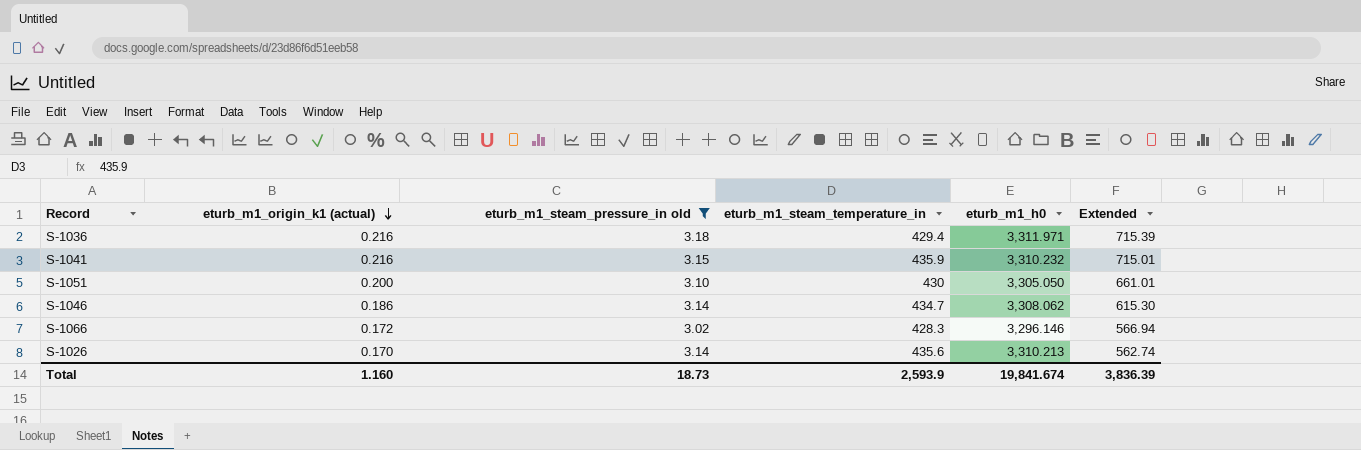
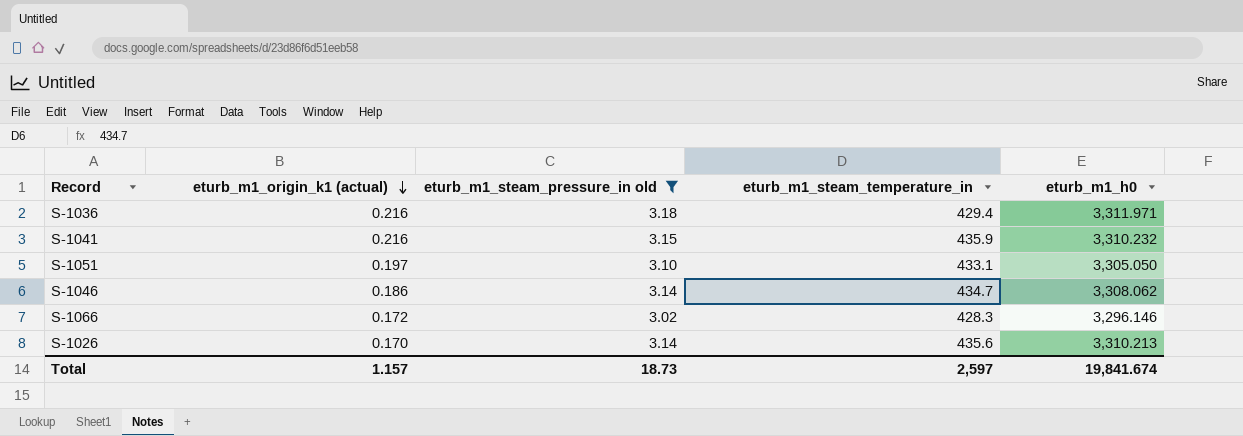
column Extended | formula: [eturb_m1_origin_k1 (actual)] * [eturb_m1_h0] -> none
S-1051 | eturb_m1_origin_k1 (actual): 0.200 -> 0.197
S-1051 | eturb_m1_steam_temperature_in: 430 -> 433.1
Total | eturb_m1_origin_k1 (actual): 1.160 -> 1.157
Total | eturb_m1_steam_temperature_in: 2,593.9 -> 2,597

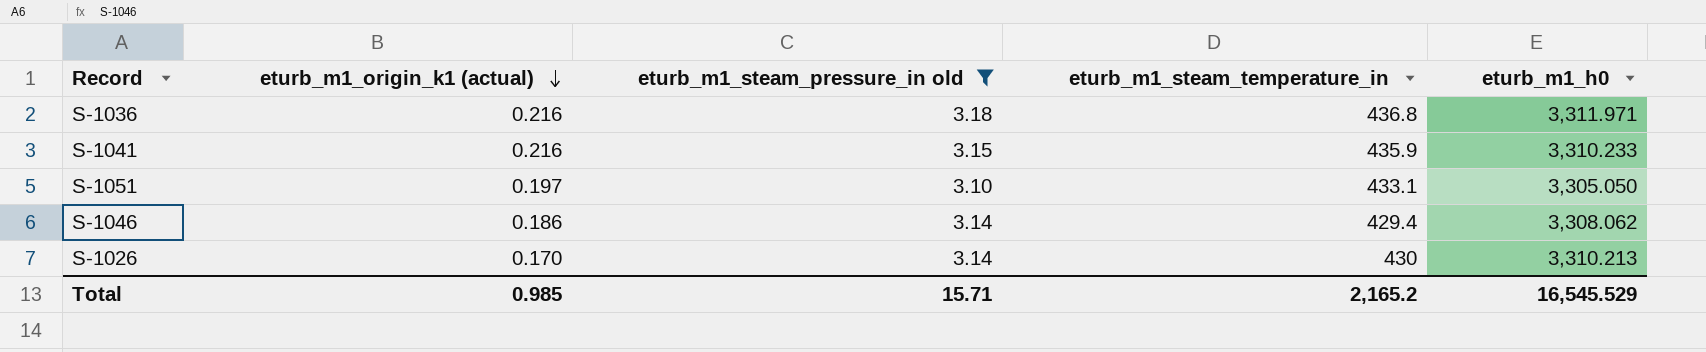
row S-1066: 0.172 | 3.02 | 428.3 | 3,296.146 -> none
S-1036 | eturb_m1_steam_temperature_in: 429.4 -> 436.8
S-1041 | eturb_m1_h0: 3,310.232 -> 3,310.233
S-1046 | eturb_m1_steam_temperature_in: 434.7 -> 429.4
S-1026 | eturb_m1_steam_temperature_in: 435.6 -> 430
Total | eturb_m1_origin_k1 (actual): 1.157 -> 0.985
Total | eturb_m1_steam_pressure_in old: 18.73 -> 15.71
Total | eturb_m1_steam_temperature_in: 2,597 -> 2,165.2
Total | eturb_m1_h0: 19,841.674 -> 16,545.529

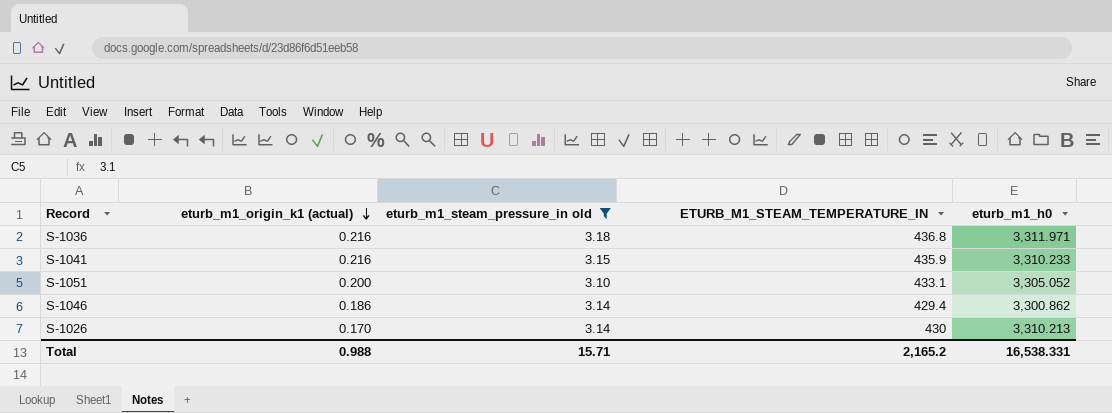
column name: eturb_m1_steam_temperature_in -> ETURB_M1_STEAM_TEMPERATURE_IN
S-1051 | eturb_m1_origin_k1 (actual): 0.197 -> 0.200
S-1051 | eturb_m1_h0: 3,305.050 -> 3,305.052
S-1046 | eturb_m1_h0: 3,308.062 -> 3,300.862
Total | eturb_m1_origin_k1 (actual): 0.985 -> 0.988
Total | eturb_m1_h0: 16,545.529 -> 16,538.331

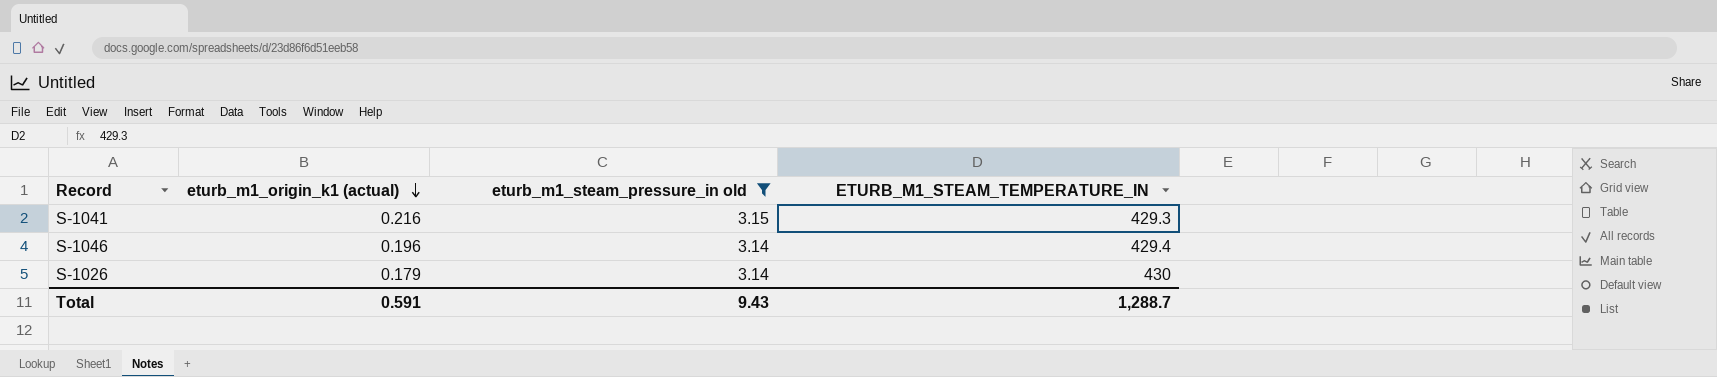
column eturb_m1_h0 | position: 5 -> none
row S-1036: 0.216 | 3.18 | 436.8 | 3,311.971 -> none
row S-1051: 0.200 | 3.10 | 433.1 | 3,305.052 -> none
S-1041 | ETURB_M1_STEAM_TEMPERATURE_IN: 435.9 -> 429.3
S-1046 | eturb_m1_origin_k1 (actual): 0.186 -> 0.196
S-1026 | eturb_m1_origin_k1 (actual): 0.170 -> 0.179
Total | eturb_m1_origin_k1 (actual): 0.988 -> 0.591
Total | eturb_m1_steam_pressure_in old: 15.71 -> 9.43
Total | ETURB_M1_STEAM_TEMPERATURE_IN: 2,165.2 -> 1,288.7

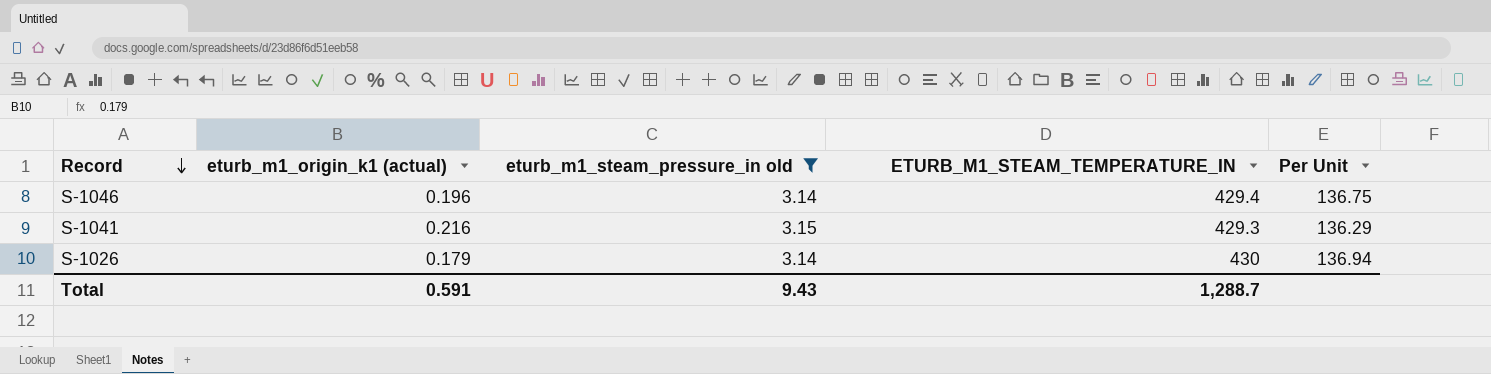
row order: eturb_m1_origin_k1 (actual) descending -> Record descending
column Per Unit | formula: none -> [ETURB_M1_STEAM_TEMPERATURE_IN] / [eturb_m1_steam_pressure_in old]

